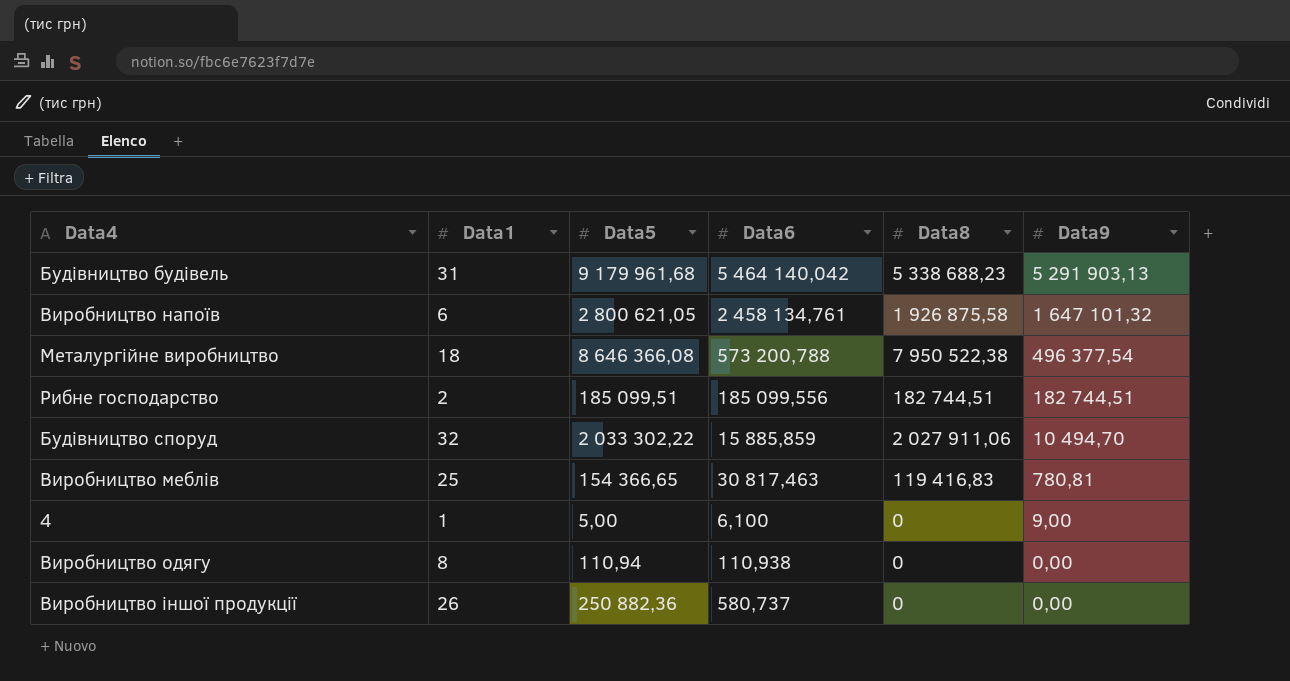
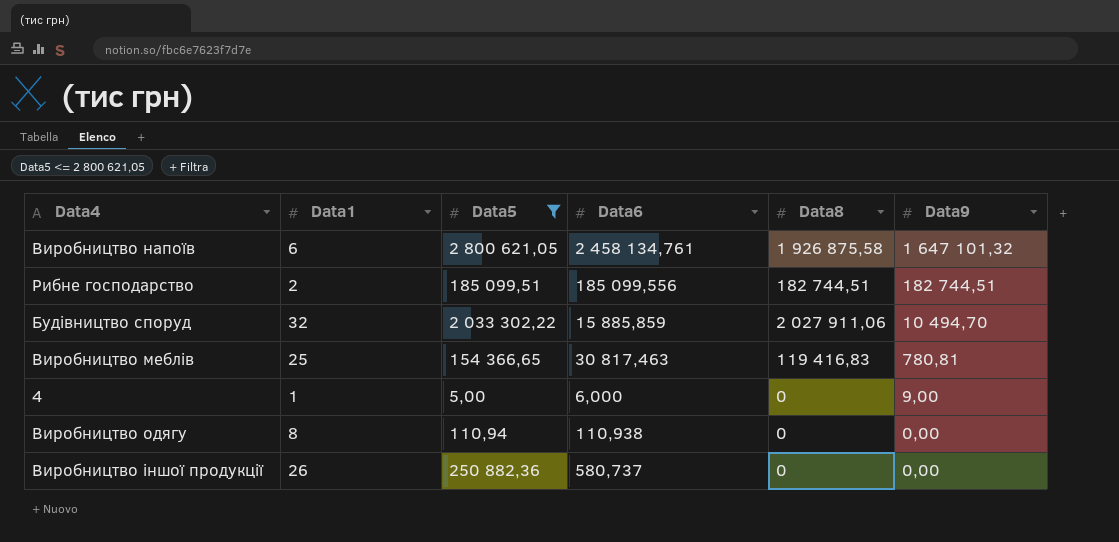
filter: none -> Data5 <= 2 800 621,05
4 | Data6: 6,100 -> 6,000

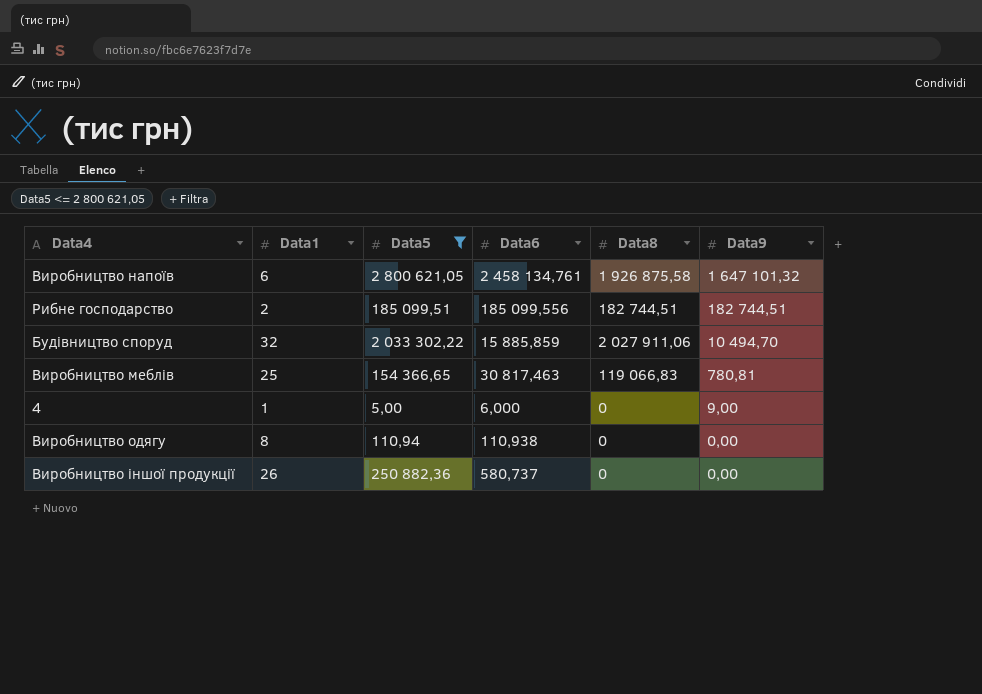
Виробництво меблів | Data8: 119 416,83 -> 119 066,83

